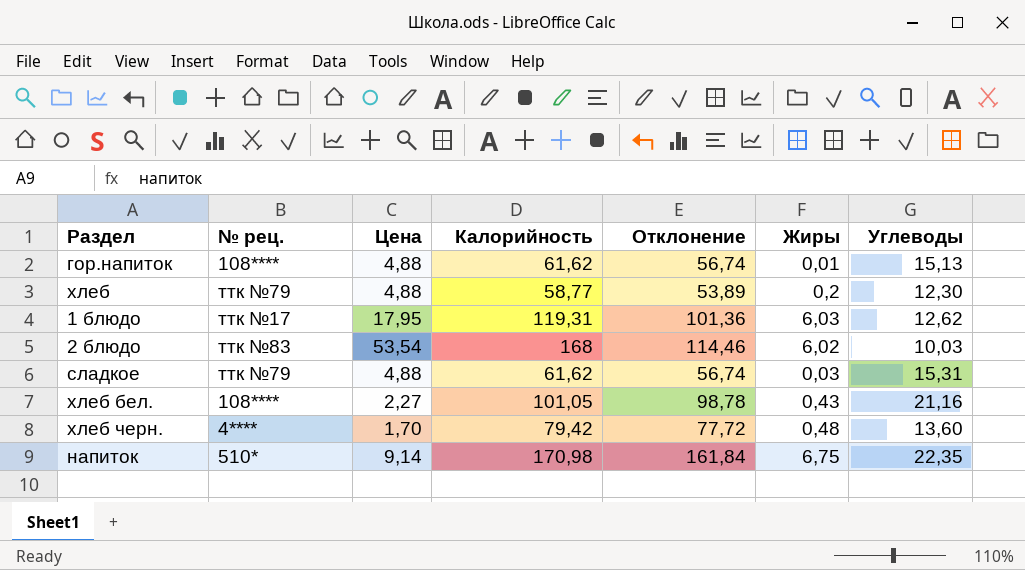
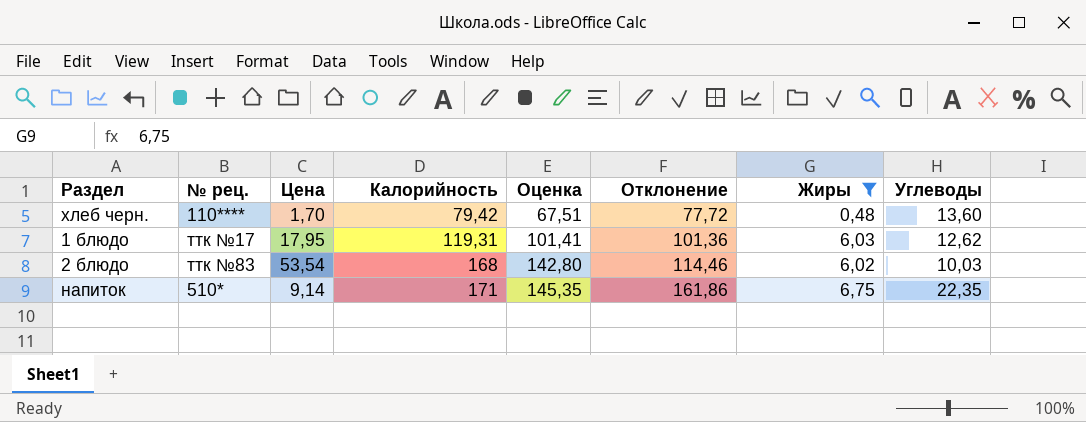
filter: none -> Жиры >= 0,48
row order: none -> Калорийность ascending
column Оценка | formula: none -> [Калорийность] * 0,85
хлеб черн. | № рец.: 4**** -> 110****
напиток | Калорийность: 170,98 -> 171
напиток | Отклонение: 161,84 -> 161,86

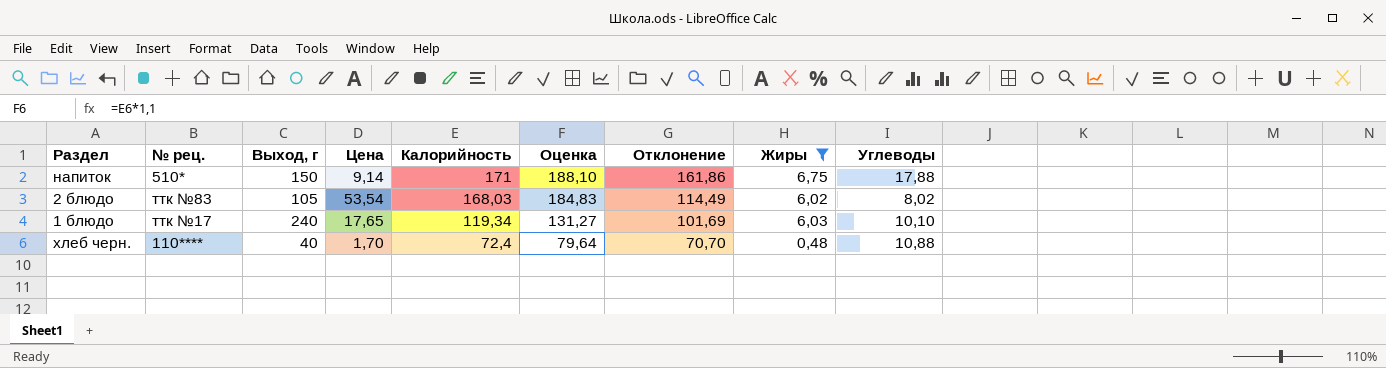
row order: Калорийность ascending -> Калорийность descending
column Выход, г | position: none -> 3
column Оценка | formula: [Калорийность] * 0,85 -> [Калорийность] * 1,1
напиток | Углеводы: 22,35 -> 17,88
2 блюдо | Калорийность: 168 -> 168,03
2 блюдо | Отклонение: 114,46 -> 114,49
2 блюдо | Углеводы: 10,03 -> 8,02
1 блюдо | Цена: 17,95 -> 17,65
1 блюдо | Калорийность: 119,31 -> 119,34
1 блюдо | Отклонение: 101,36 -> 101,69
1 блюдо | Углеводы: 12,62 -> 10,10
хлеб черн. | Калорийность: 79,42 -> 72,4
хлеб черн. | Отклонение: 77,72 -> 70,70
хлеб черн. | Углеводы: 13,60 -> 10,88

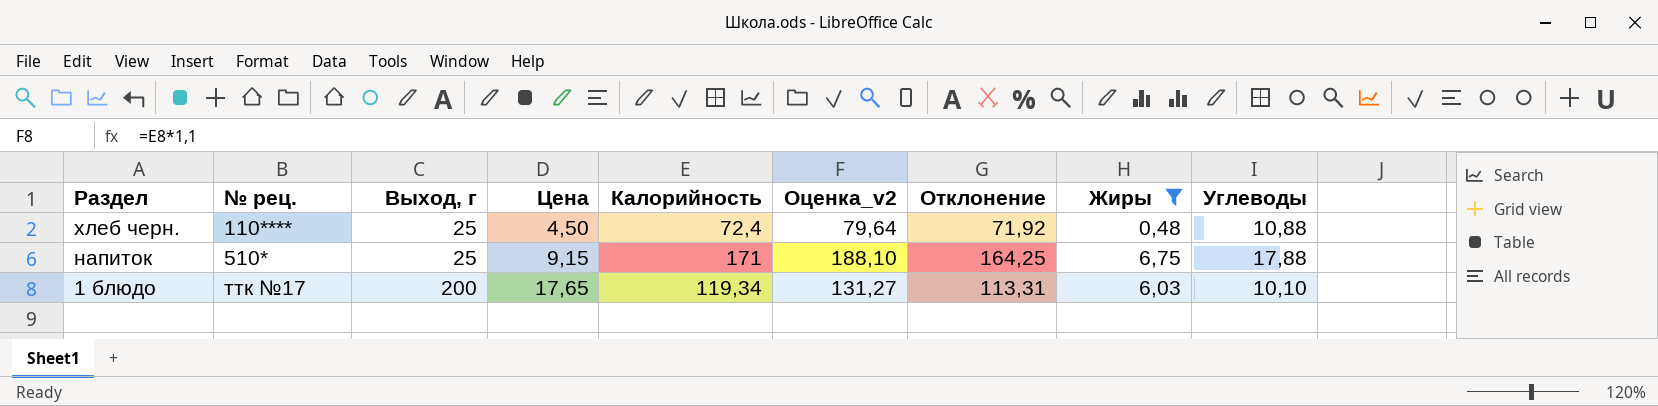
row order: Калорийность descending -> Раздел descending
column name: Оценка -> Оценка_v2
column Отклонение | formula: [Калорийность] - [Цена] -> [Калорийность] - [Жиры]
row 2 блюдо: ттк №83 | 105 | 53,54 | 168,03 | 184,83 | 114,49 | 6,02 | 8,02 -> none
хлеб черн. | Выход, г: 40 -> 25
хлеб черн. | Цена: 1,70 -> 4,50
напиток | Выход, г: 150 -> 25
напиток | Цена: 9,14 -> 9,15
1 блюдо | Выход, г: 240 -> 200

